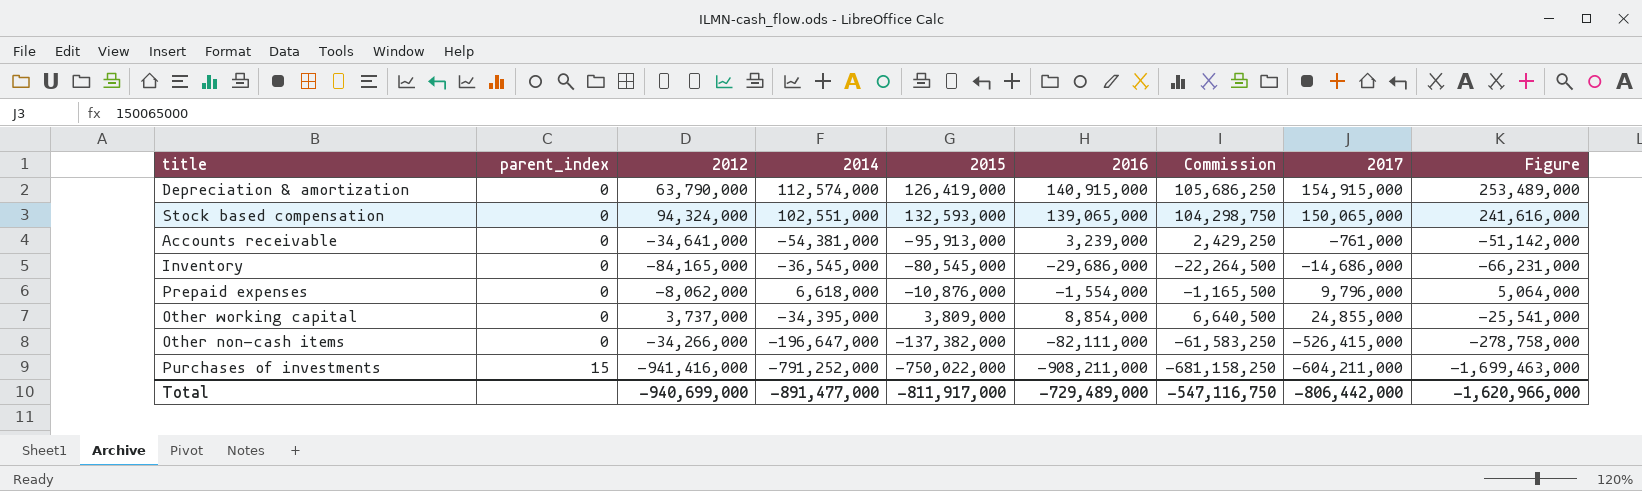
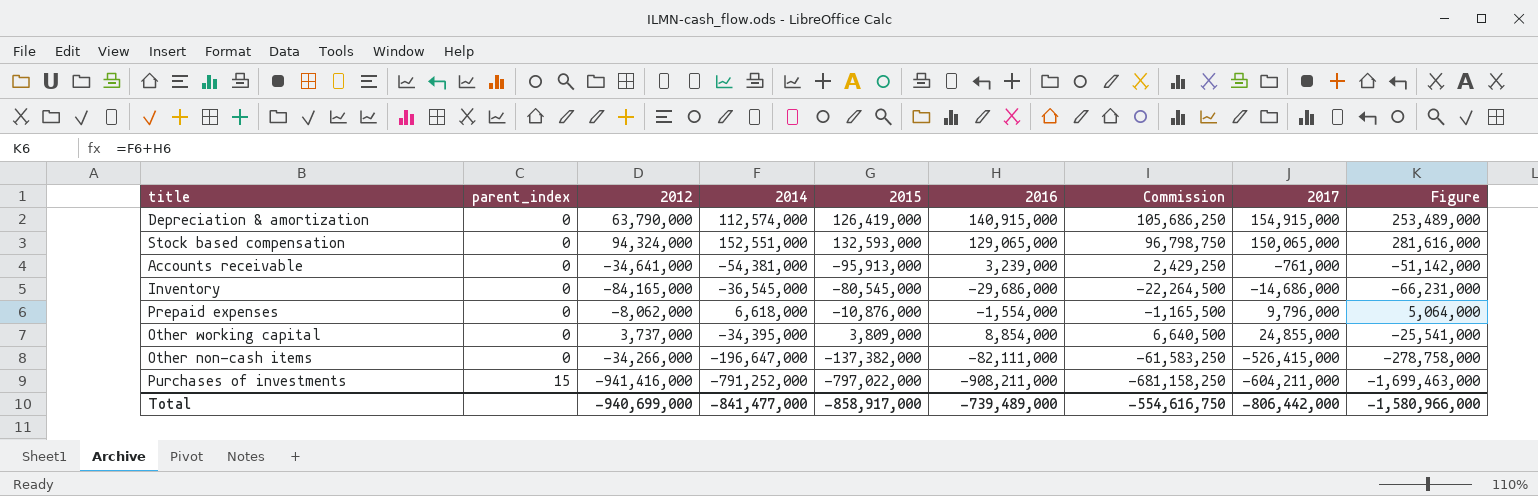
Stock based compensation | 2014: 102,551,000 -> 152,551,000
Stock based compensation | 2016: 139,065,000 -> 129,065,000
Stock based compensation | Commission: 104,298,750 -> 96,798,750
Stock based compensation | Figure: 241,616,000 -> 281,616,000
Purchases of investments | 2015: -750,022,000 -> -797,022,000
Total | 2014: -891,477,000 -> -841,477,000
Total | 2015: -811,917,000 -> -858,917,000
Total | 2016: -729,489,000 -> -739,489,000
Total | Commission: -547,116,750 -> -554,616,750
Total | Figure: -1,620,966,000 -> -1,580,966,000

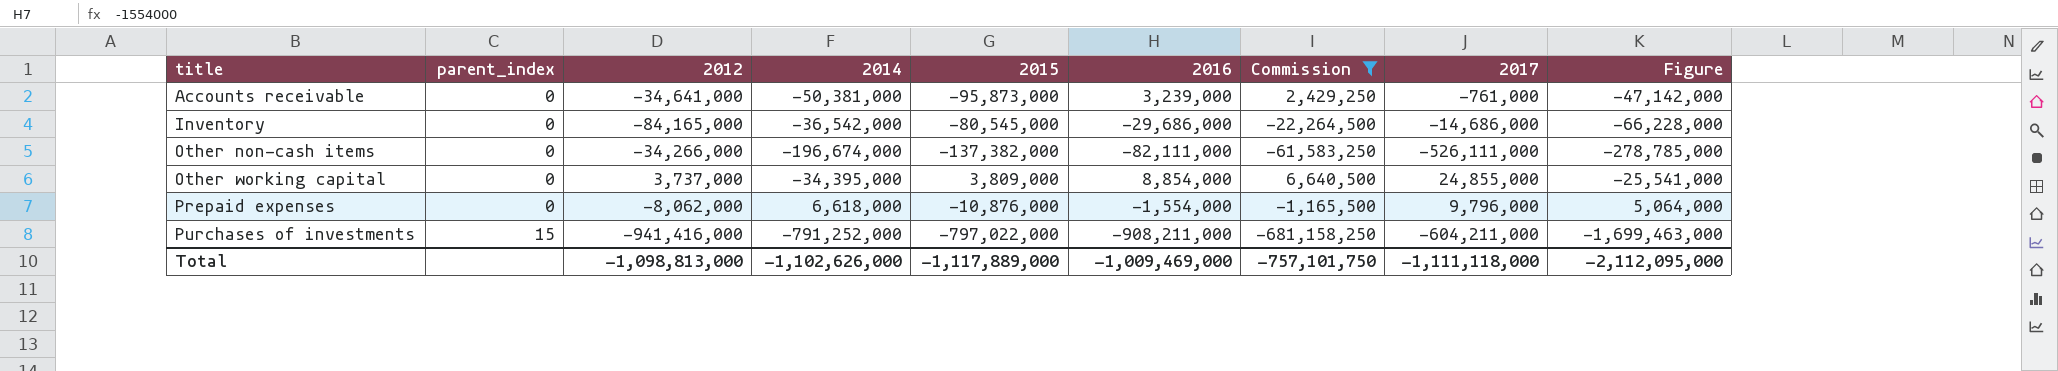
filter: none -> Commission <= 6,640,500
row order: parent_index ascending -> title ascending
Accounts receivable | 2014: -54,381,000 -> -50,381,000
Accounts receivable | 2015: -95,913,000 -> -95,873,000
Accounts receivable | Figure: -51,142,000 -> -47,142,000
Inventory | 2014: -36,545,000 -> -36,542,000
Inventory | Figure: -66,231,000 -> -66,228,000
Other non-cash items | 2014: -196,647,000 -> -196,674,000
Other non-cash items | 2017: -526,415,000 -> -526,111,000
Other non-cash items | Figure: -278,758,000 -> -278,785,000
Total | 2012: -940,699,000 -> -1,098,813,000
Total | 2014: -841,477,000 -> -1,102,626,000
Total | 2015: -858,917,000 -> -1,117,889,000
Total | 2016: -739,489,000 -> -1,009,469,000
Total | Commission: -554,616,750 -> -757,101,750
Total | 2017: -806,442,000 -> -1,111,118,000
Total | Figure: -1,580,966,000 -> -2,112,095,000

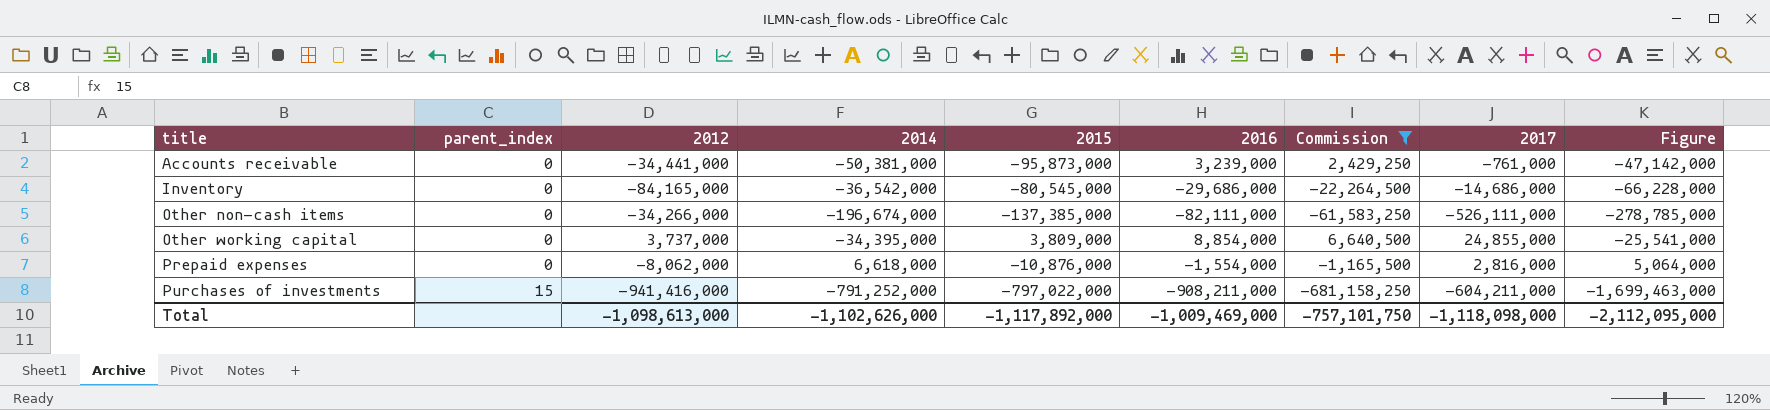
Accounts receivable | 2012: -34,641,000 -> -34,441,000
Other non-cash items | 2015: -137,382,000 -> -137,385,000
Prepaid expenses | 2017: 9,796,000 -> 2,816,000
Total | 2012: -1,098,813,000 -> -1,098,613,000
Total | 2015: -1,117,889,000 -> -1,117,892,000
Total | 2017: -1,111,118,000 -> -1,118,098,000

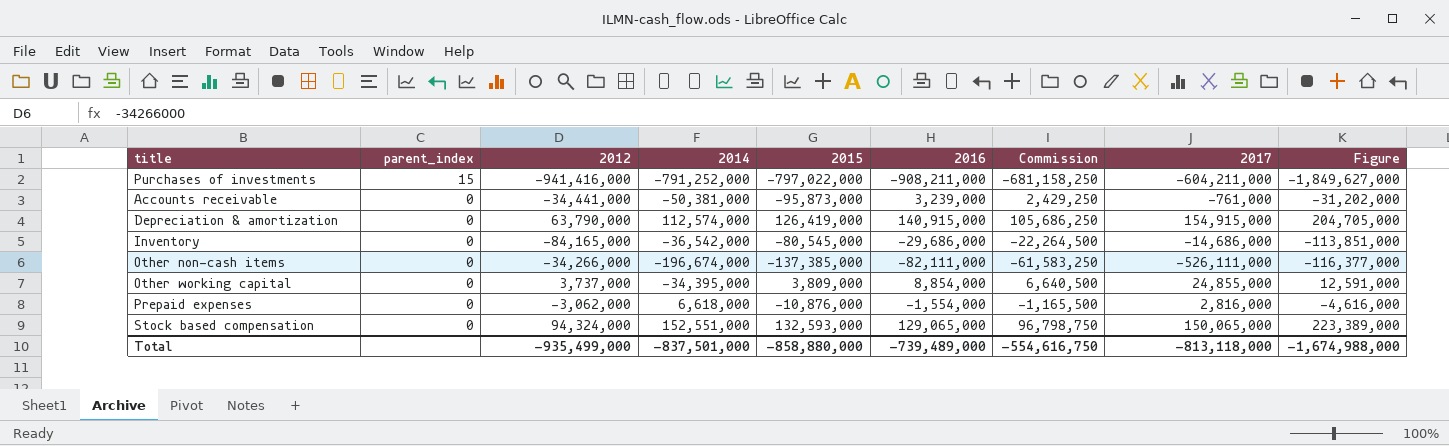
filter: Commission <= 6,640,500 -> none
row order: title ascending -> parent_index descending
column Figure | formula: [2014] + [2016] -> [2012] + [2016]
Prepaid expenses | 2012: -8,062,000 -> -3,062,000
Total | 2012: -1,098,613,000 -> -935,499,000
Total | 2014: -1,102,626,000 -> -837,501,000
Total | 2015: -1,117,892,000 -> -858,880,000
Total | 2016: -1,009,469,000 -> -739,489,000
Total | Commission: -757,101,750 -> -554,616,750
Total | 2017: -1,118,098,000 -> -813,118,000
Total | Figure: -2,112,095,000 -> -1,674,988,000

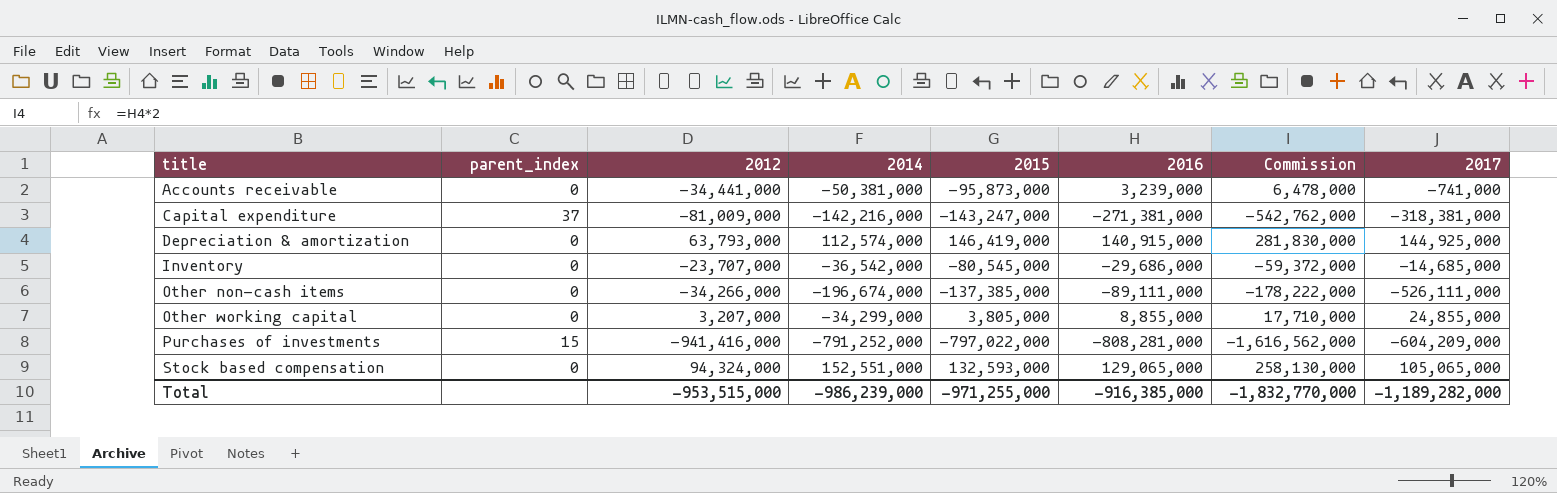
row order: parent_index descending -> title ascending
column Figure | formula: [2012] + [2016] -> none
column Commission | formula: [2016] * 0.75 -> [2016] * 2
row Prepaid expenses: 0 | -3,062,000 | 6,618,000 | -10,876,000 | -1,554,000 | -1,165,500 | 2,816,000 | -4,616,000 -> none
Accounts receivable | 2017: -761,000 -> -741,000
row Capital expenditure: none -> 37 | -81,009,000 | -142,216,000 | -143,247,000 | -271,381,000 | -542,762,000 | -318,381,000
Depreciation & amortization | 2012: 63,790,000 -> 63,793,000
Depreciation & amortization | 2015: 126,419,000 -> 146,419,000
Depreciation & amortization | 2017: 154,915,000 -> 144,925,000
Inventory | 2012: -84,165,000 -> -23,707,000
Inventory | 2017: -14,686,000 -> -14,685,000
Other non-cash items | 2016: -82,111,000 -> -89,111,000
Other working capital | 2012: 3,737,000 -> 3,207,000
Other working capital | 2014: -34,395,000 -> -34,299,000
Other working capital | 2015: 3,809,000 -> 3,805,000
Other working capital | 2016: 8,854,000 -> 8,855,000
Purchases of investments | 2016: -908,211,000 -> -808,281,000
Purchases of investments | 2017: -604,211,000 -> -604,209,000
Stock based compensation | 2017: 150,065,000 -> 105,065,000
Total | 2012: -935,499,000 -> -953,515,000
Total | 2014: -837,501,000 -> -986,239,000
Total | 2015: -858,880,000 -> -971,255,000
Total | 2016: -739,489,000 -> -916,385,000
Total | Commission: -554,616,750 -> -1,832,770,000
Total | 2017: -813,118,000 -> -1,189,282,000

